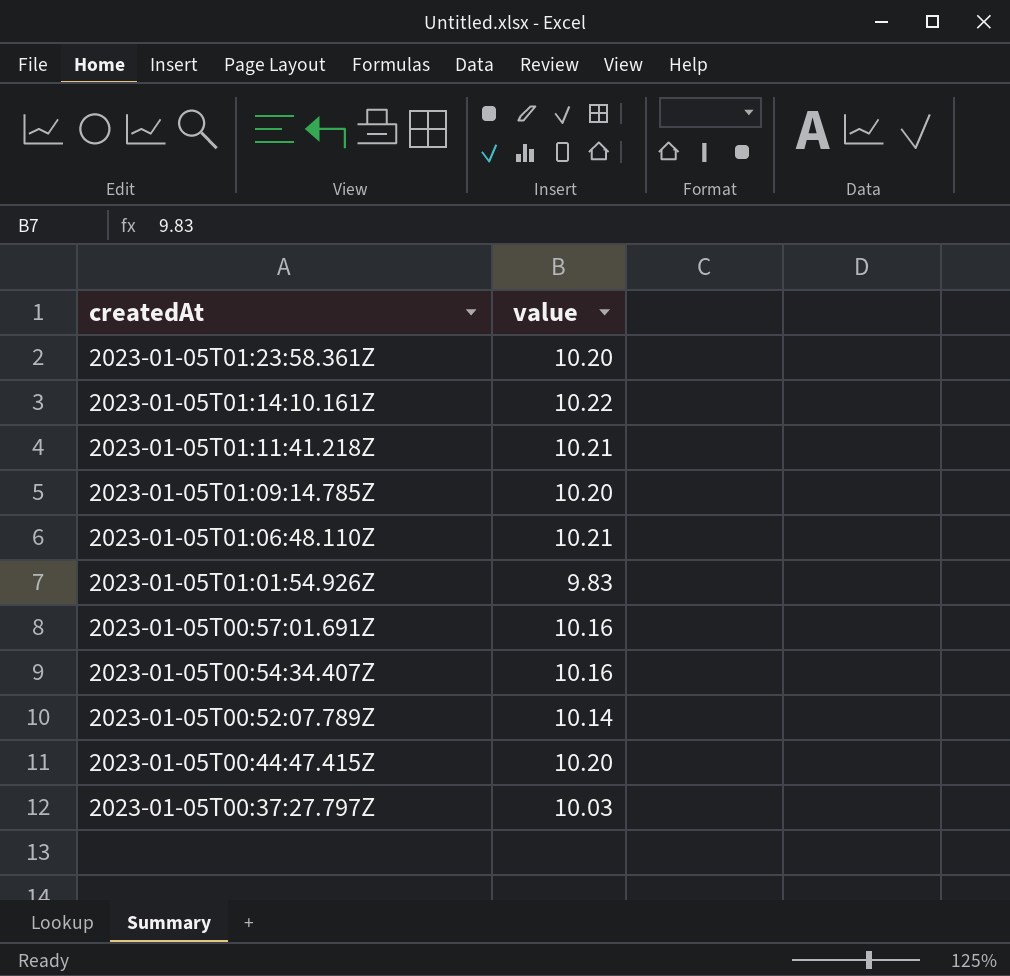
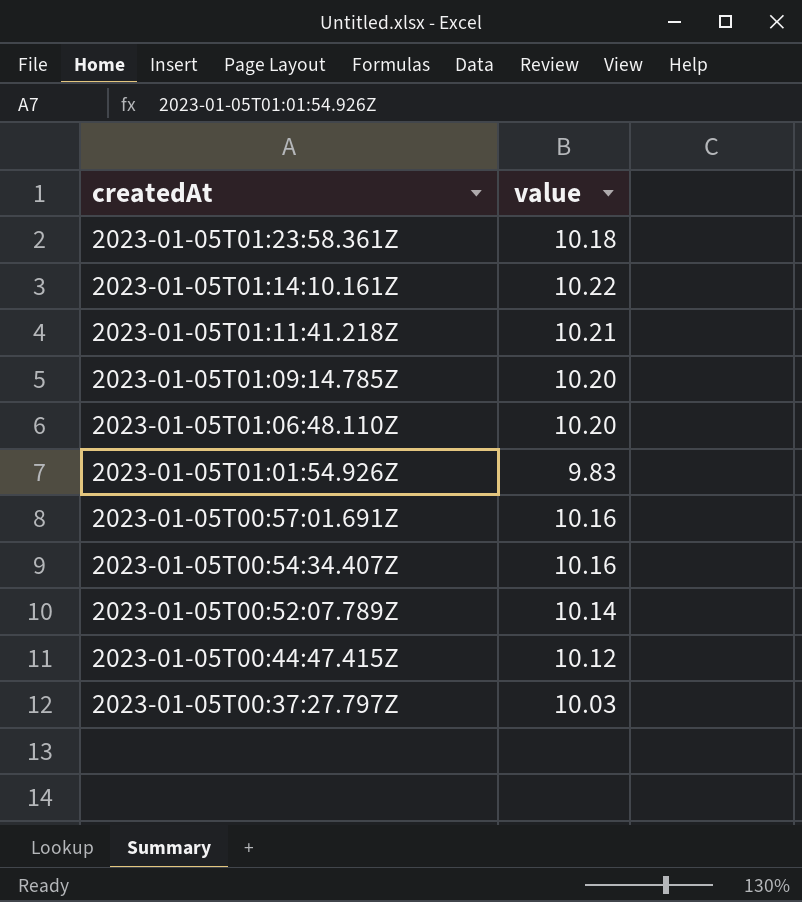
2023-01-05T01:23:58.361Z | value: 10.20 -> 10.18
2023-01-05T01:06:48.110Z | value: 10.21 -> 10.20
2023-01-05T00:44:47.415Z | value: 10.20 -> 10.12

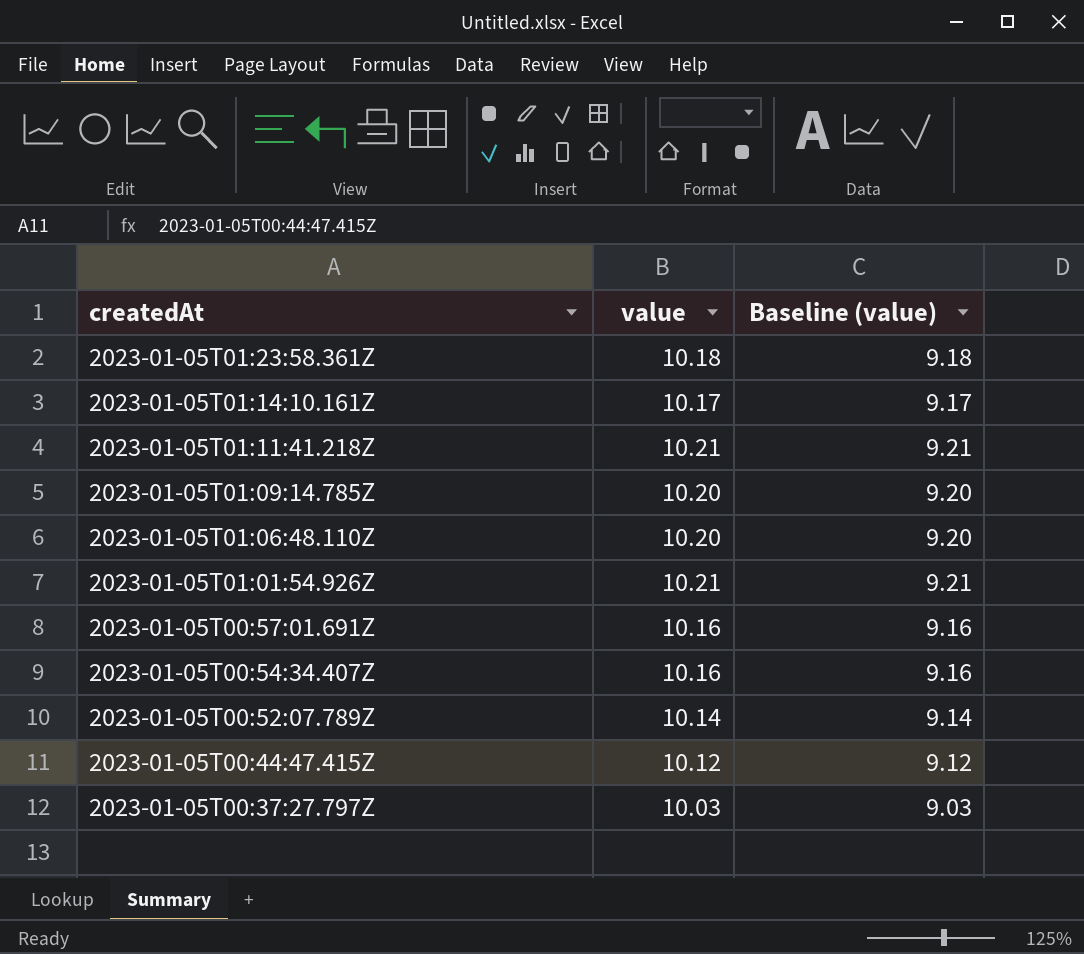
column Baseline (value) | formula: none -> [value] - 1
2023-01-05T01:14:10.161Z | value: 10.22 -> 10.17
2023-01-05T01:01:54.926Z | value: 9.83 -> 10.21

